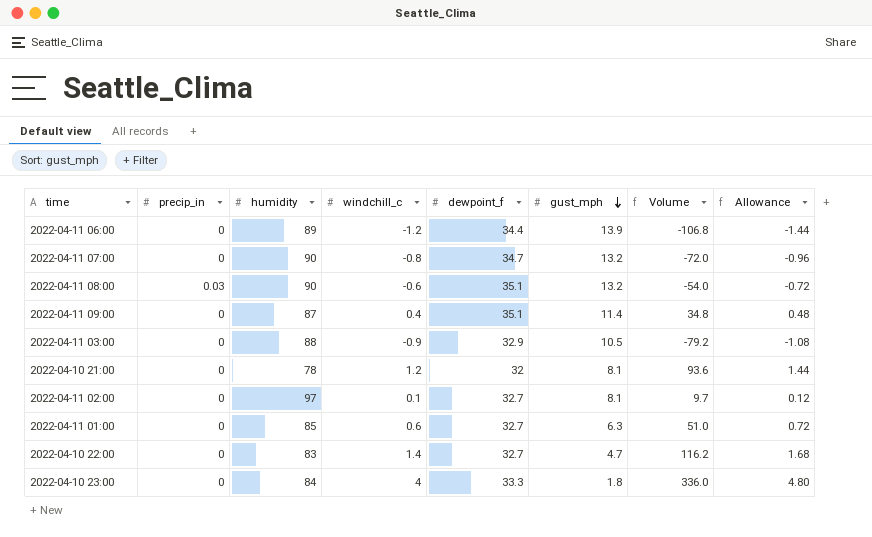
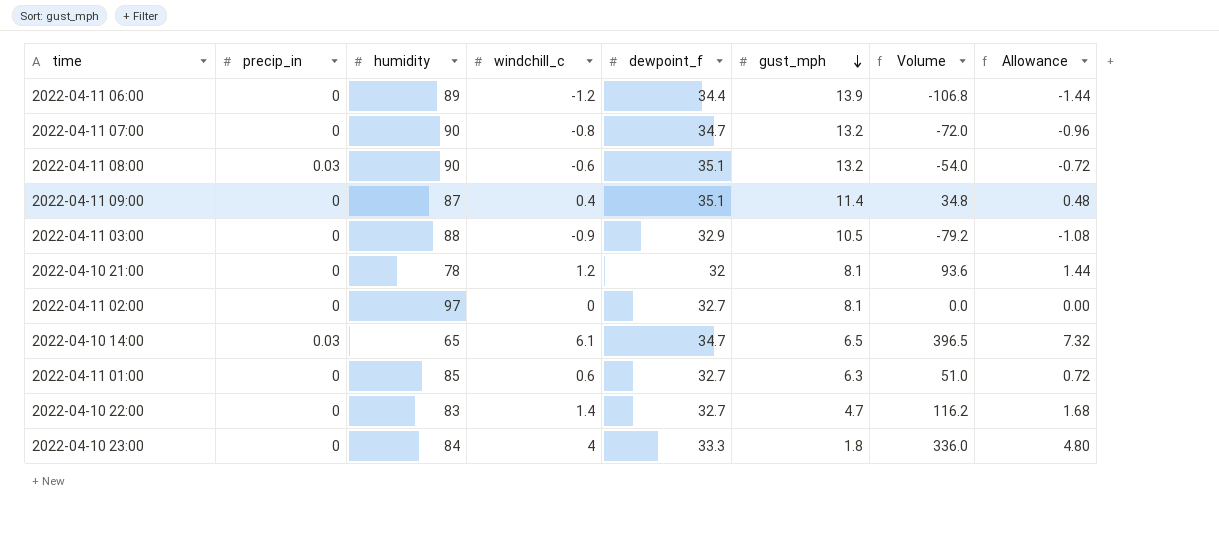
2022-04-11 02:00 | windchill_c: 0.1 -> 0
2022-04-11 02:00 | Volume: 9.7 -> 0.0
2022-04-11 02:00 | Allowance: 0.12 -> 0.00
row 2022-04-10 14:00: none -> 0.03 | 65 | 6.1 | 34.7 | 6.5 | 396.5 | 7.32

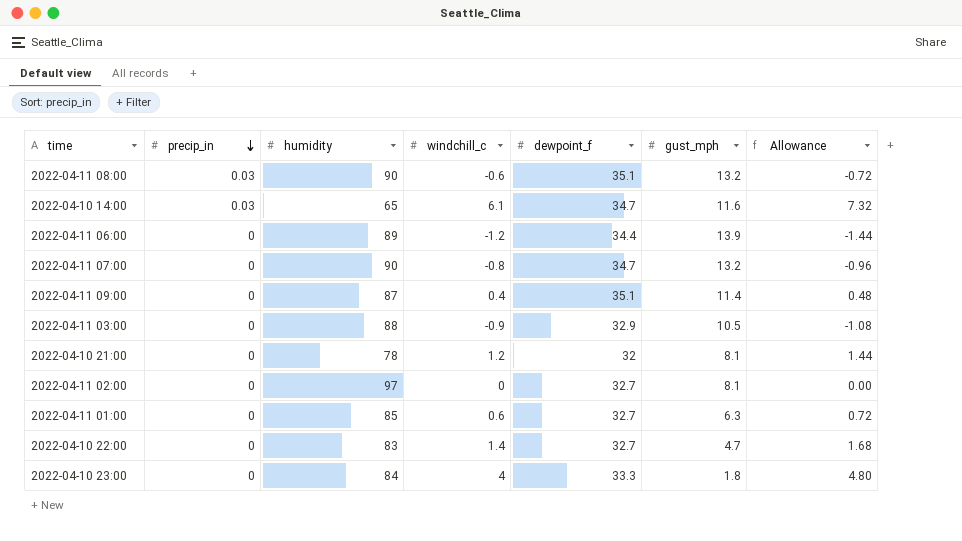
row order: gust_mph descending -> precip_in descending
column Volume | formula: [humidity] * [windchill_c] -> none
2022-04-10 14:00 | gust_mph: 6.5 -> 11.6

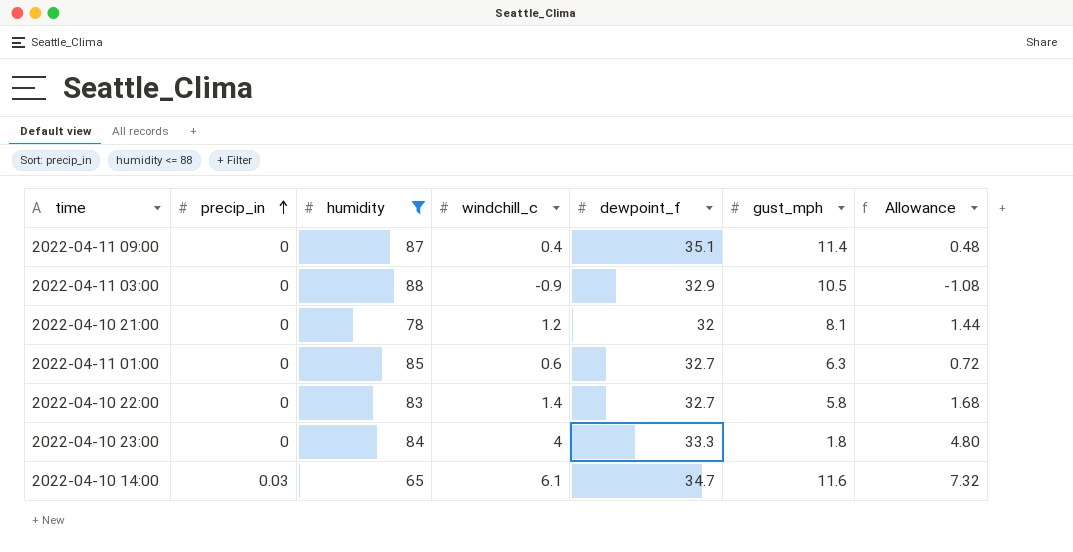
filter: none -> humidity <= 88
row order: precip_in descending -> precip_in ascending
2022-04-10 22:00 | gust_mph: 4.7 -> 5.8

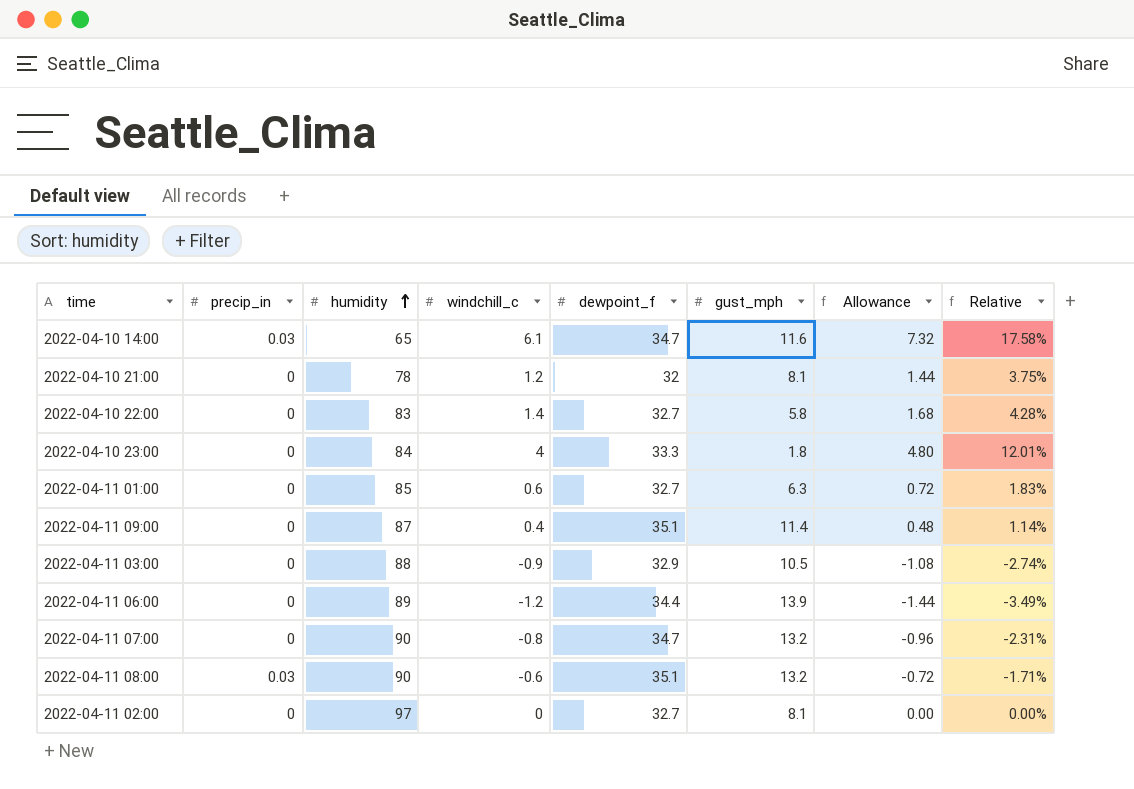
filter: humidity <= 88 -> none
row order: precip_in ascending -> humidity ascending
column Relative | formula: none -> [windchill_c] / [dewpoint_f]

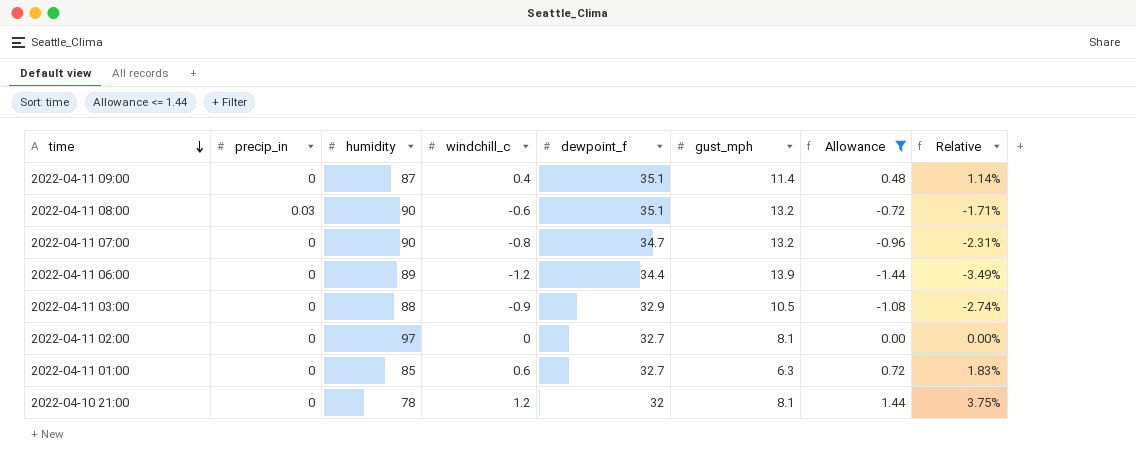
filter: none -> Allowance <= 1.44
row order: humidity ascending -> time descending

